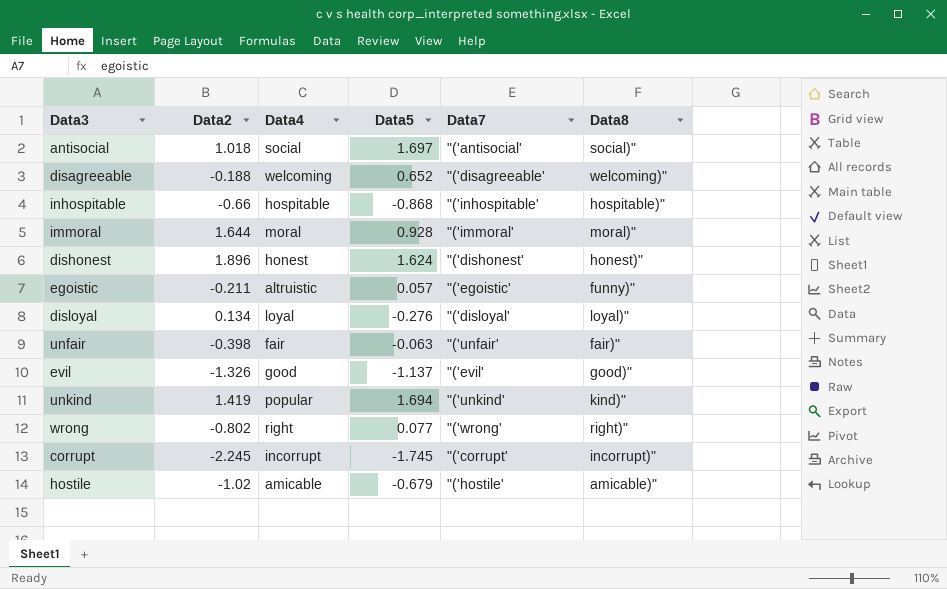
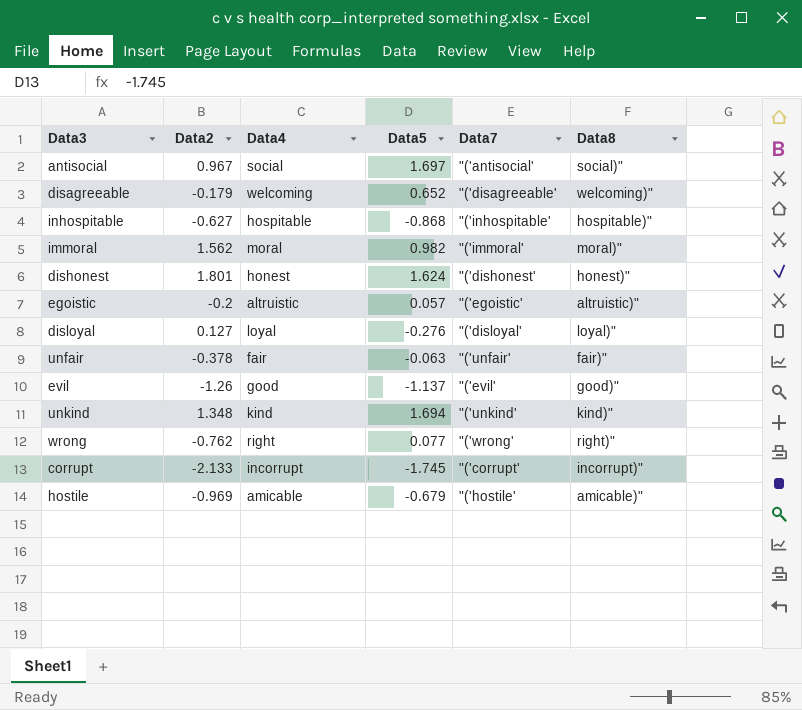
antisocial | Data2: 1.018 -> 0.967
disagreeable | Data2: -0.188 -> -0.179
inhospitable | Data2: -0.66 -> -0.627
immoral | Data2: 1.644 -> 1.562
immoral | Data5: 0.928 -> 0.982
dishonest | Data2: 1.896 -> 1.801
egoistic | Data2: -0.211 -> -0.2
egoistic | Data8: funny)" -> altruistic)"
disloyal | Data2: 0.134 -> 0.127
unfair | Data2: -0.398 -> -0.378
evil | Data2: -1.326 -> -1.26
unkind | Data2: 1.419 -> 1.348
unkind | Data4: popular -> kind
wrong | Data2: -0.802 -> -0.762
corrupt | Data2: -2.245 -> -2.133
hostile | Data2: -1.02 -> -0.969

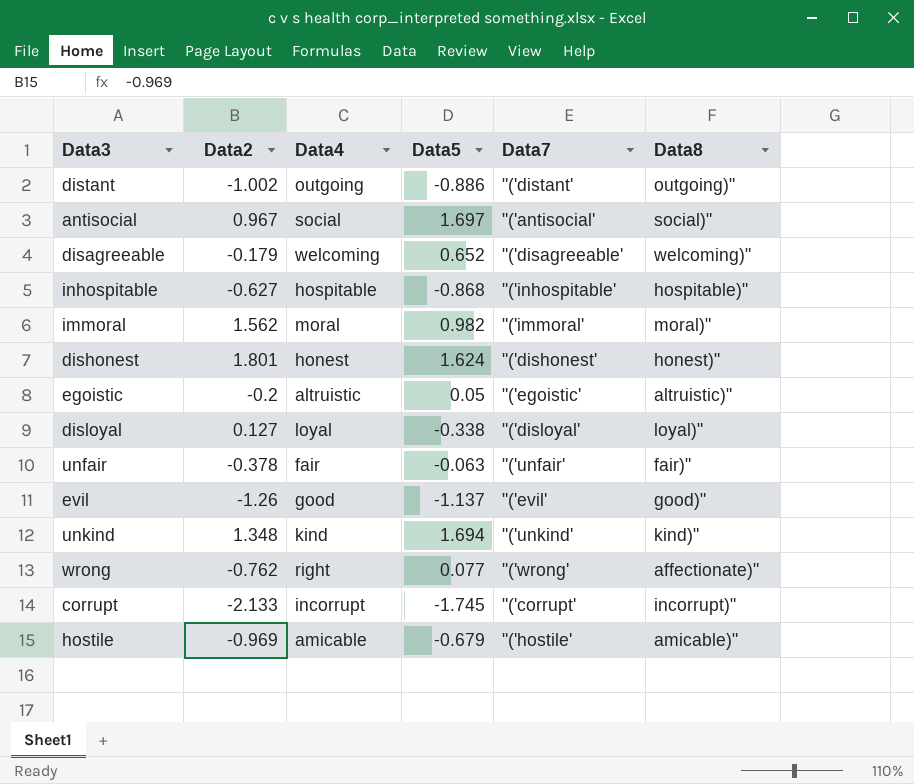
row distant: none -> -1.002 | outgoing | -0.886 | "('distant' | outgoing)"
egoistic | Data5: 0.057 -> 0.05
disloyal | Data5: -0.276 -> -0.338
wrong | Data8: right)" -> affectionate)"

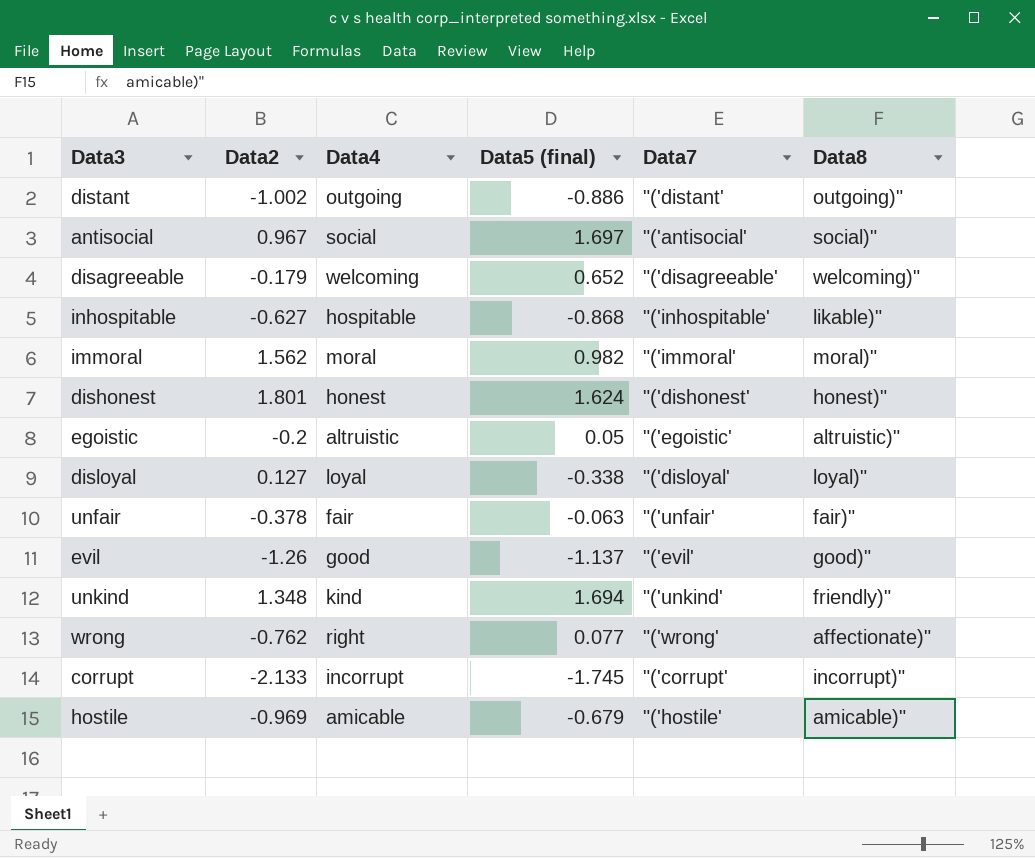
column name: Data5 -> Data5 (final)
inhospitable | Data8: hospitable)" -> likable)"
unkind | Data8: kind)" -> friendly)"

